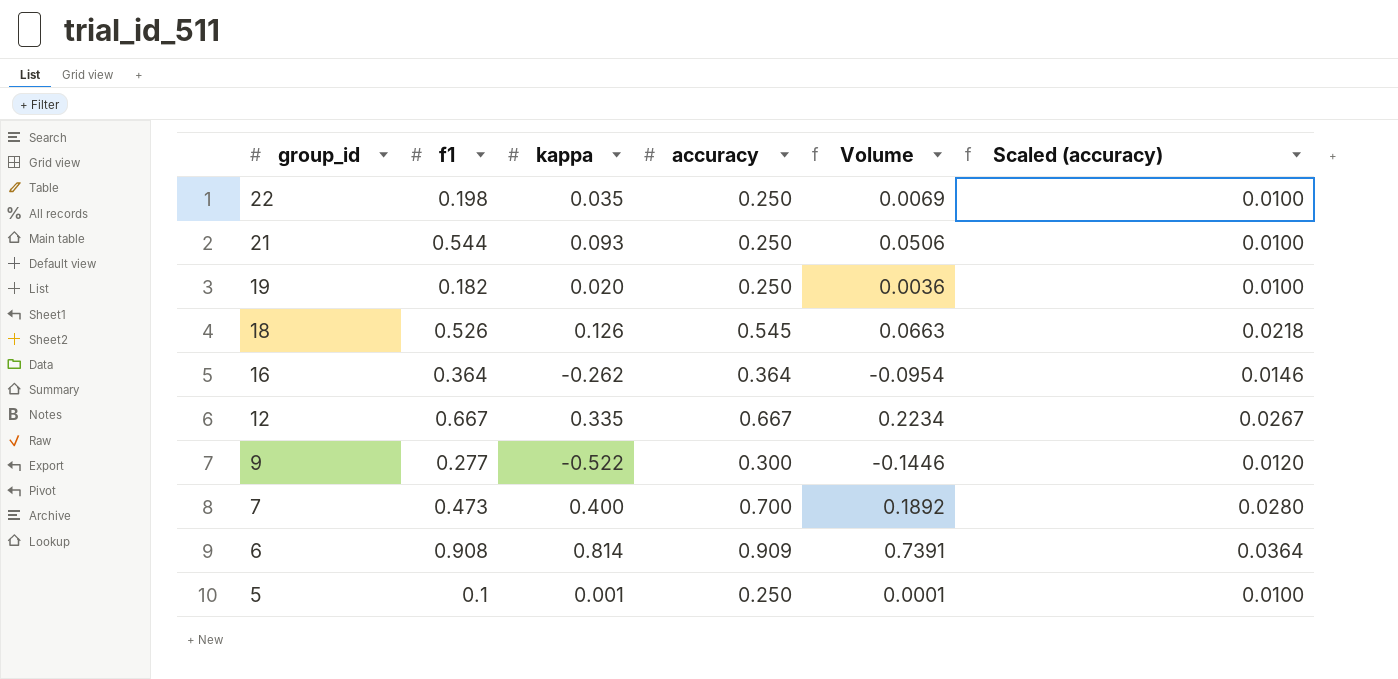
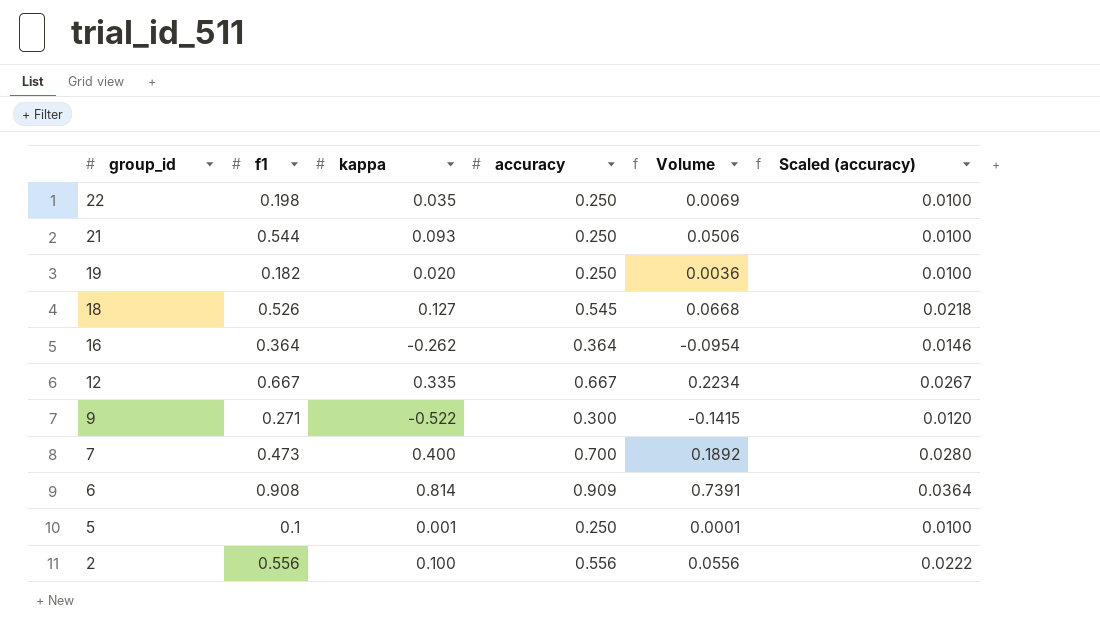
18 | kappa: 0.126 -> 0.127
18 | Volume: 0.0663 -> 0.0668
9 | f1: 0.277 -> 0.271
9 | Volume: -0.1446 -> -0.1415
row 2: none -> 0.556 | 0.100 | 0.556 | 0.0556 | 0.0222

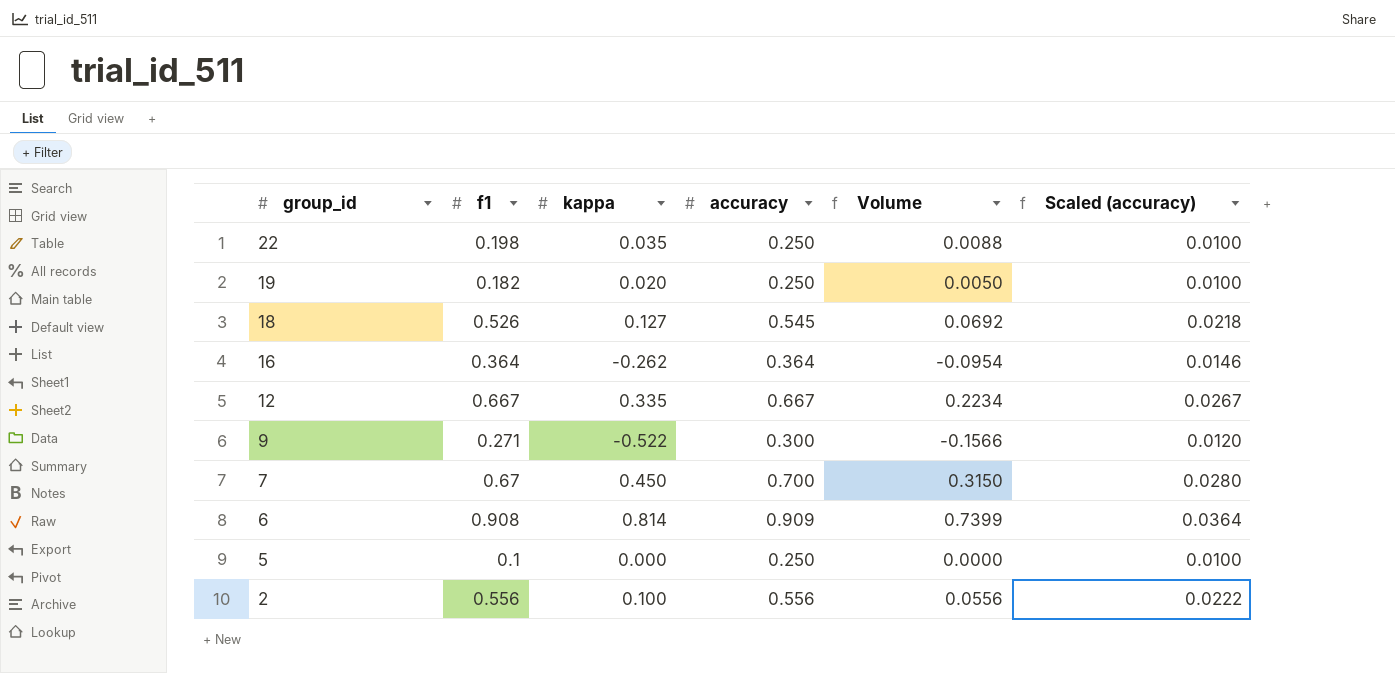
column Volume | formula: [f1] * [kappa] -> [kappa] * [accuracy]
row 21: 0.544 | 0.093 | 0.250 | 0.0506 | 0.0100 -> none
7 | f1: 0.473 -> 0.67
7 | kappa: 0.400 -> 0.450
5 | kappa: 0.001 -> 0.000

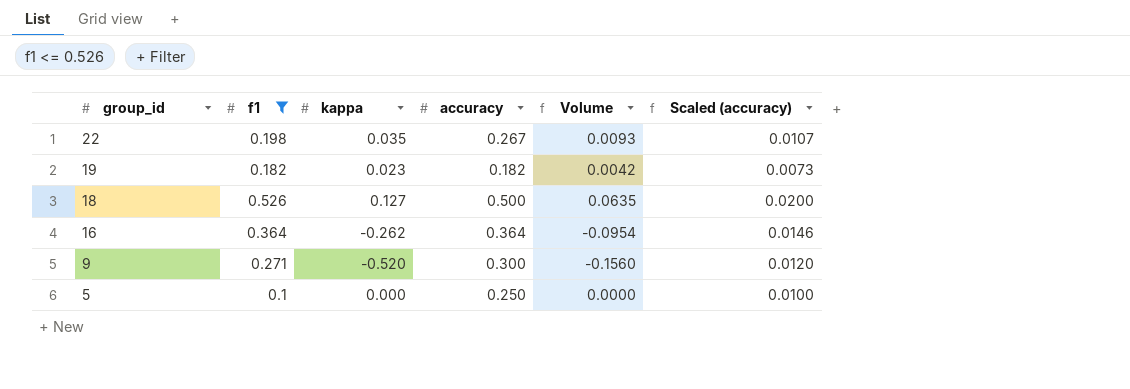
filter: none -> f1 <= 0.526
22 | accuracy: 0.250 -> 0.267
22 | Volume: 0.0088 -> 0.0093
22 | Scaled (accuracy): 0.0100 -> 0.0107
19 | kappa: 0.020 -> 0.023
19 | accuracy: 0.250 -> 0.182
19 | Volume: 0.0050 -> 0.0042
19 | Scaled (accuracy): 0.0100 -> 0.0073
18 | accuracy: 0.545 -> 0.500
18 | Volume: 0.0692 -> 0.0635
18 | Scaled (accuracy): 0.0218 -> 0.0200
9 | kappa: -0.522 -> -0.520
9 | Volume: -0.1566 -> -0.1560

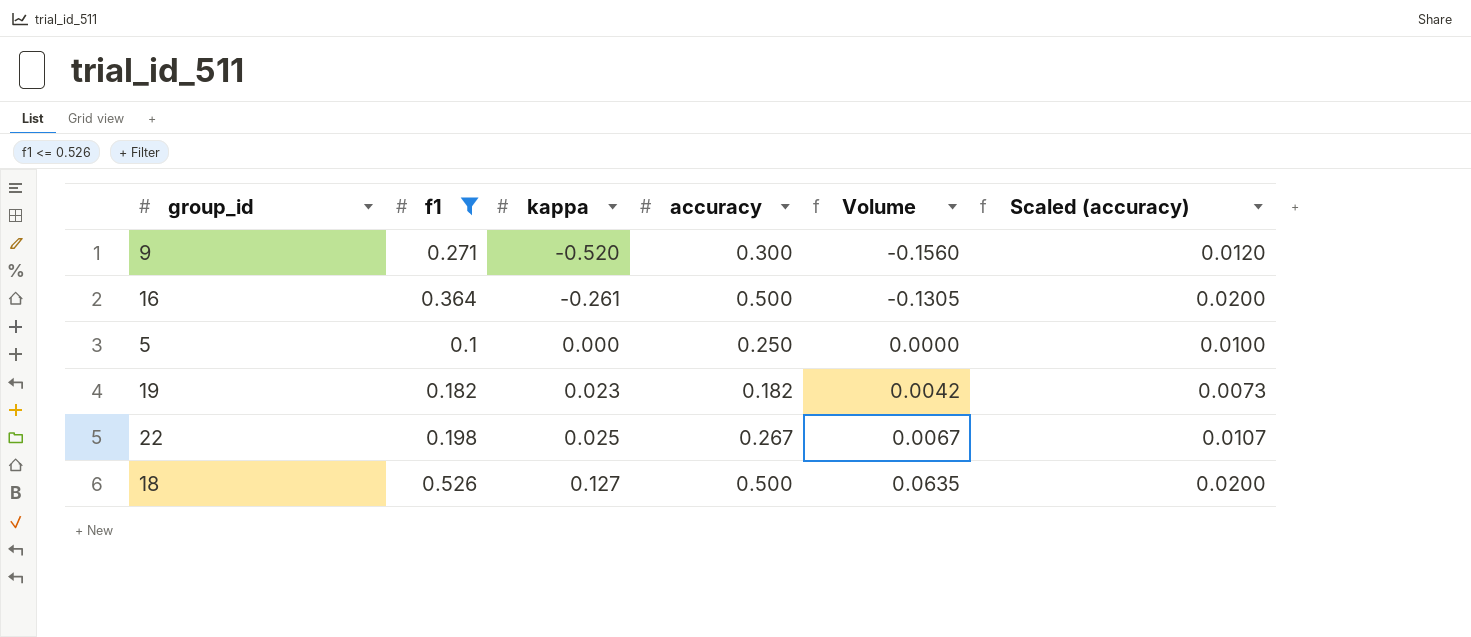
row order: group_id descending -> kappa ascending
16 | kappa: -0.262 -> -0.261
16 | accuracy: 0.364 -> 0.500
16 | Volume: -0.0954 -> -0.1305
16 | Scaled (accuracy): 0.0146 -> 0.0200
22 | kappa: 0.035 -> 0.025
22 | Volume: 0.0093 -> 0.0067

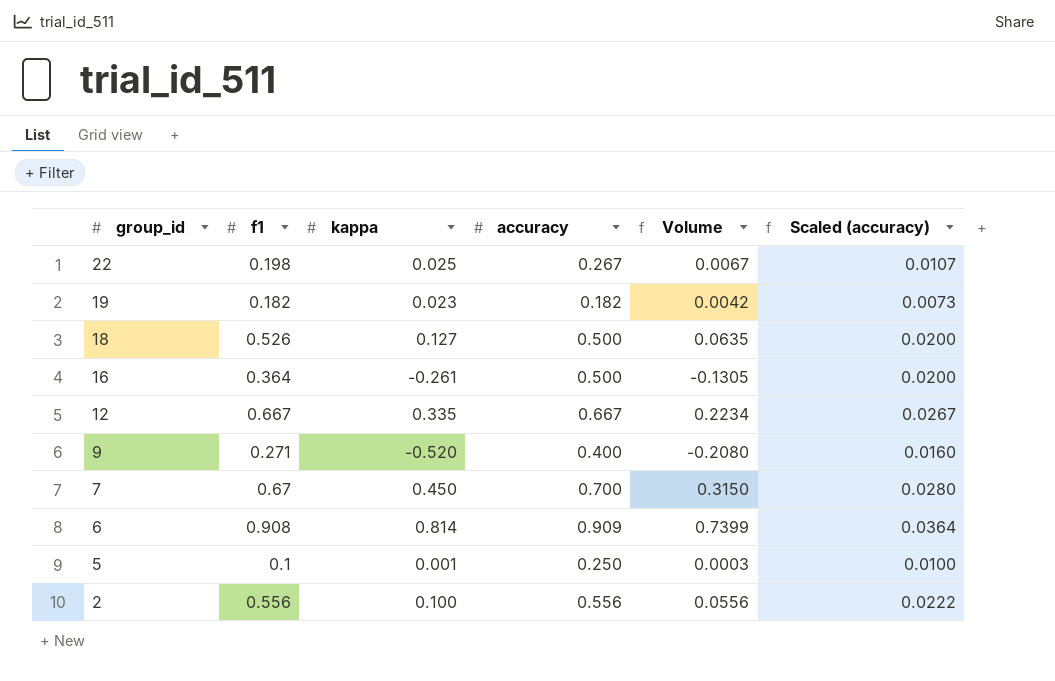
filter: f1 <= 0.526 -> none
row order: kappa ascending -> group_id descending
9 | accuracy: 0.300 -> 0.400
9 | Volume: -0.1560 -> -0.2080
9 | Scaled (accuracy): 0.0120 -> 0.0160
5 | kappa: 0.000 -> 0.001
5 | Volume: 0.0000 -> 0.0003

